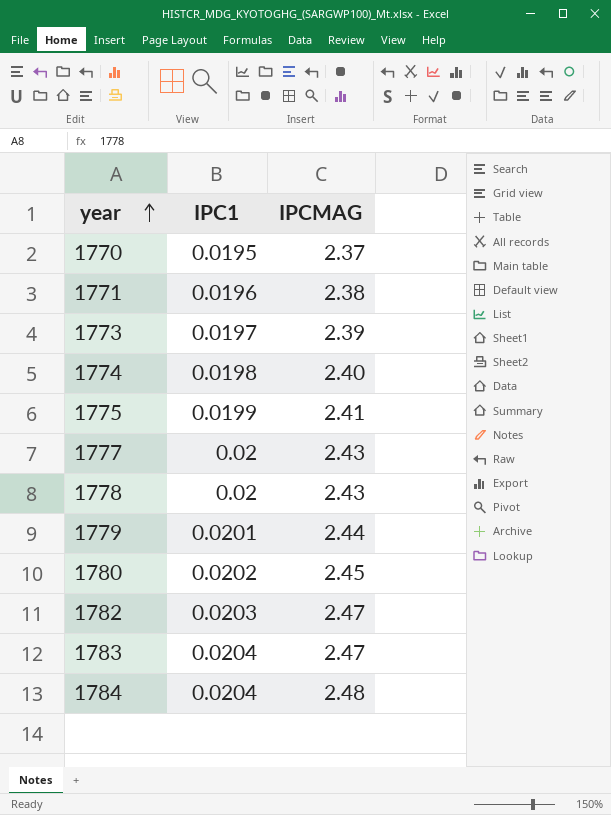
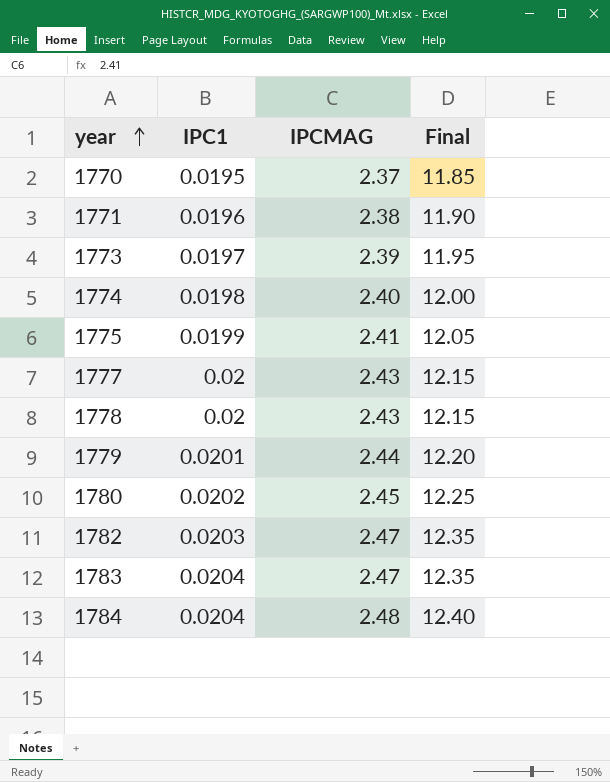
column Final | formula: none -> [IPCMAG] * 5

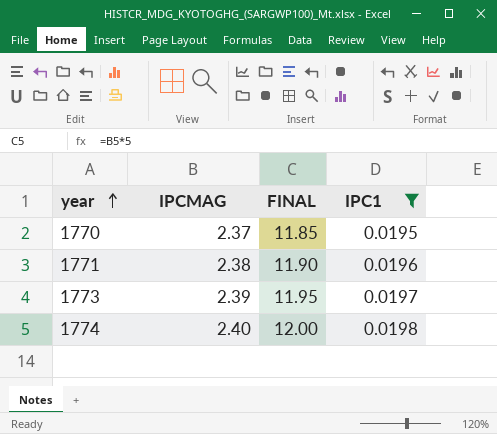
filter: none -> IPC1 <= 0.0198
column name: Final -> FINAL
column IPC1 | position: 2 -> 4

